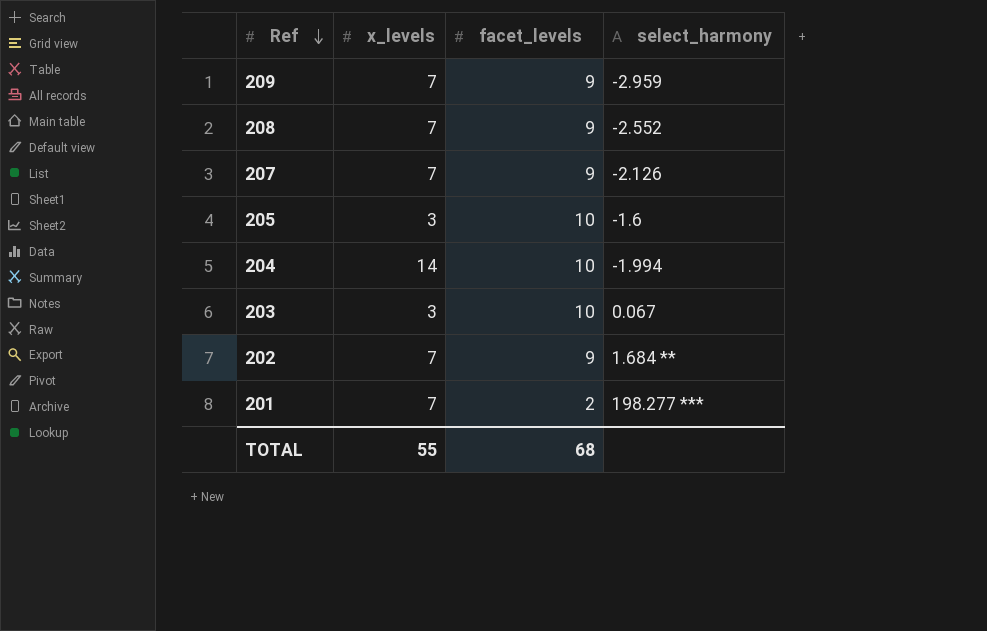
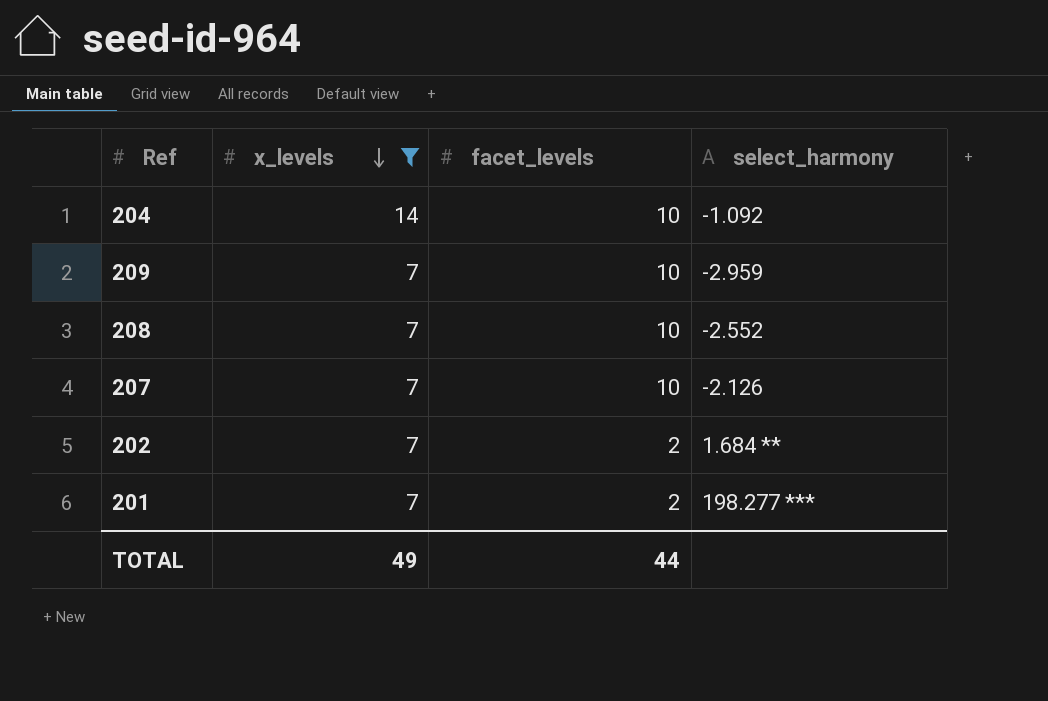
filter: none -> x_levels != 3
row order: Ref descending -> x_levels descending
204 | select_harmony: -1.994 -> -1.092
209 | facet_levels: 9 -> 10
208 | facet_levels: 9 -> 10
207 | facet_levels: 9 -> 10
202 | facet_levels: 9 -> 2
TOTAL | x_levels: 55 -> 49
TOTAL | facet_levels: 68 -> 44

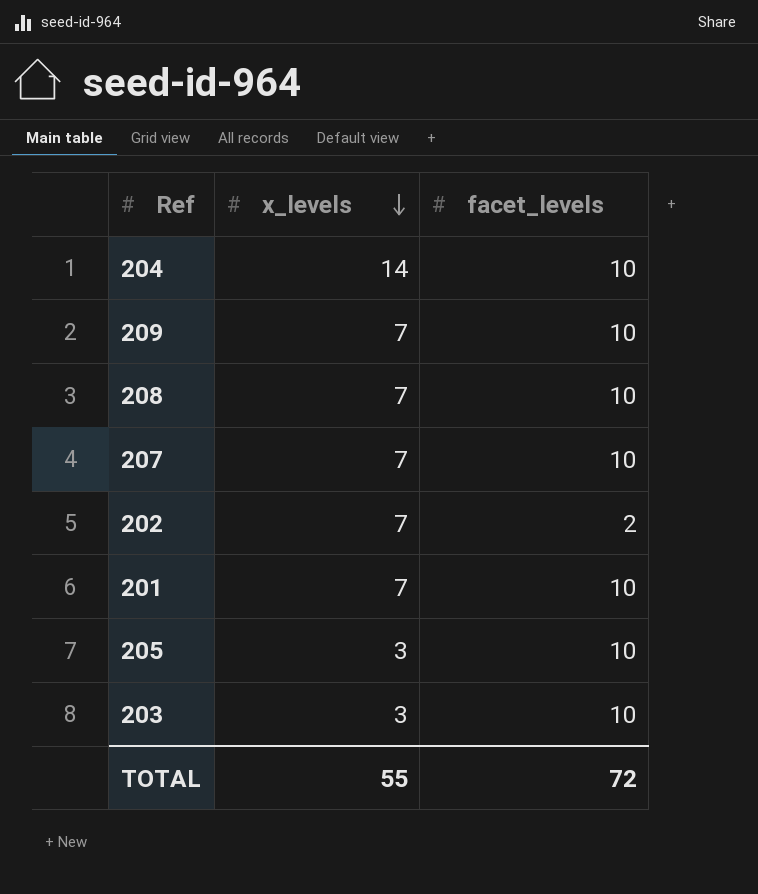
filter: x_levels != 3 -> none
column select_harmony | position: 4 -> none
201 | facet_levels: 2 -> 10
TOTAL | x_levels: 49 -> 55
TOTAL | facet_levels: 44 -> 72

